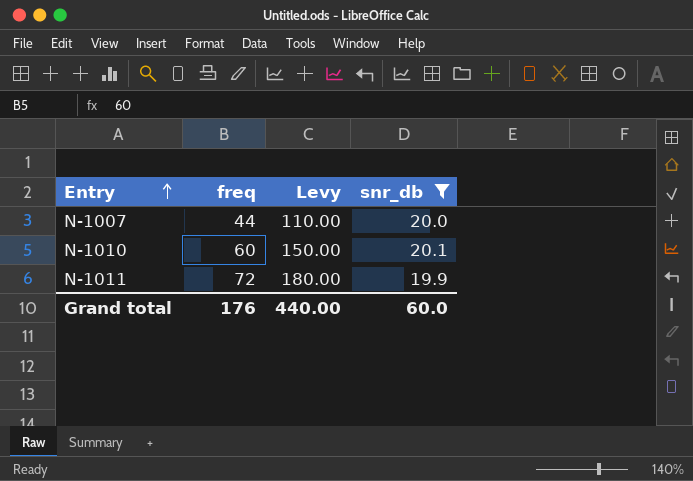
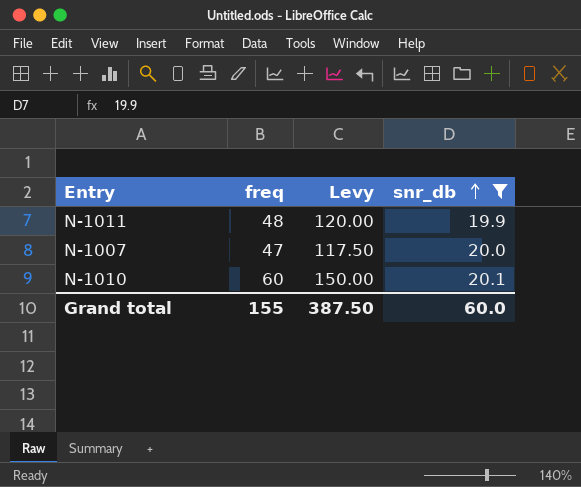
row order: Entry ascending -> snr_db ascending
N-1011 | freq: 72 -> 48
N-1011 | Levy: 180.00 -> 120.00
N-1007 | freq: 44 -> 47
N-1007 | Levy: 110.00 -> 117.50
Grand total | freq: 176 -> 155
Grand total | Levy: 440.00 -> 387.50

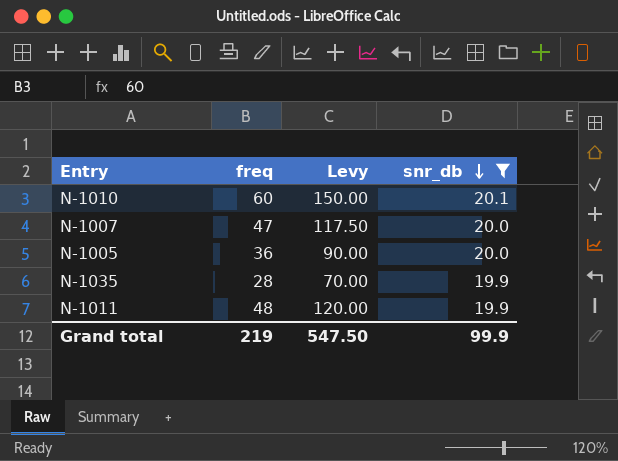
row order: snr_db ascending -> snr_db descending
row N-1005: none -> 36 | 90.00 | 20.0
row N-1035: none -> 28 | 70.00 | 19.9
Grand total | freq: 155 -> 219
Grand total | Levy: 387.50 -> 547.50
Grand total | snr_db: 60.0 -> 99.9

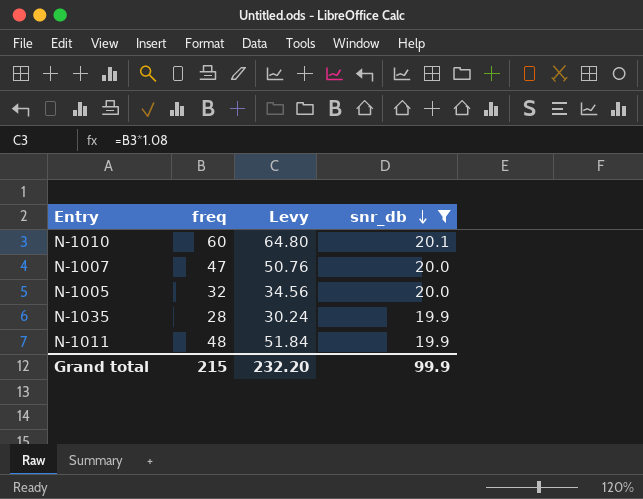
column Levy | formula: [freq] * 2.5 -> [freq] * 1.08
N-1005 | freq: 36 -> 32
Grand total | freq: 219 -> 215
Grand total | Levy: 547.50 -> 232.20

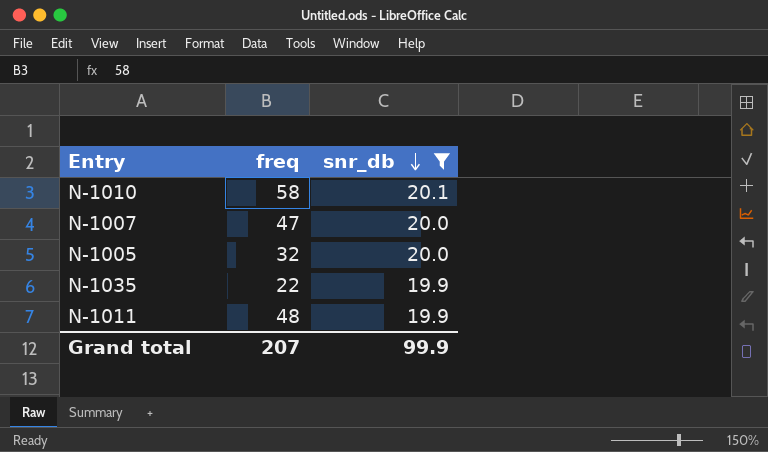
column Levy | formula: [freq] * 1.08 -> none
N-1010 | freq: 60 -> 58
N-1035 | freq: 28 -> 22
Grand total | freq: 215 -> 207

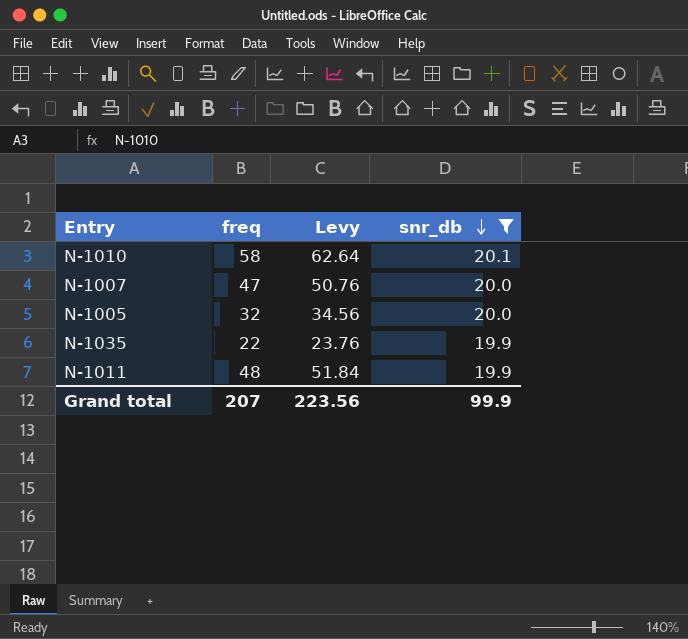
column Levy | formula: none -> [freq] * 1.08

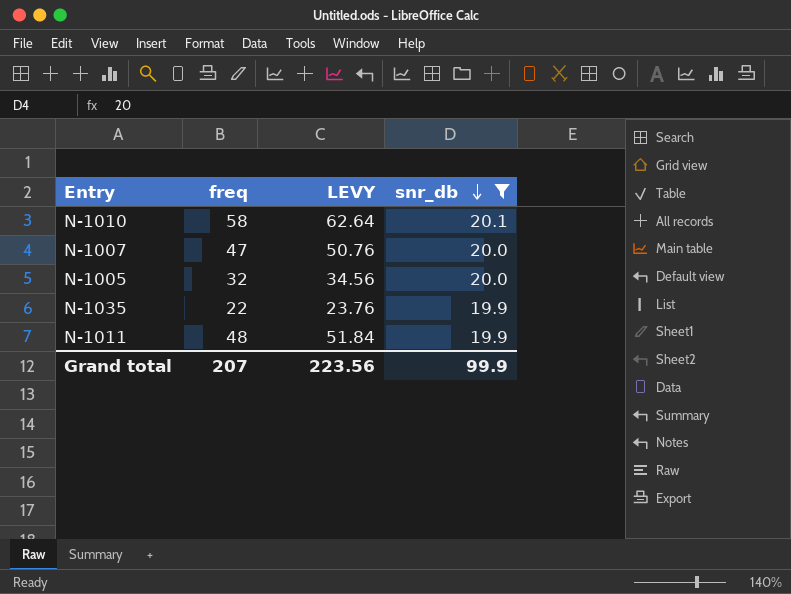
column name: Levy -> LEVY

